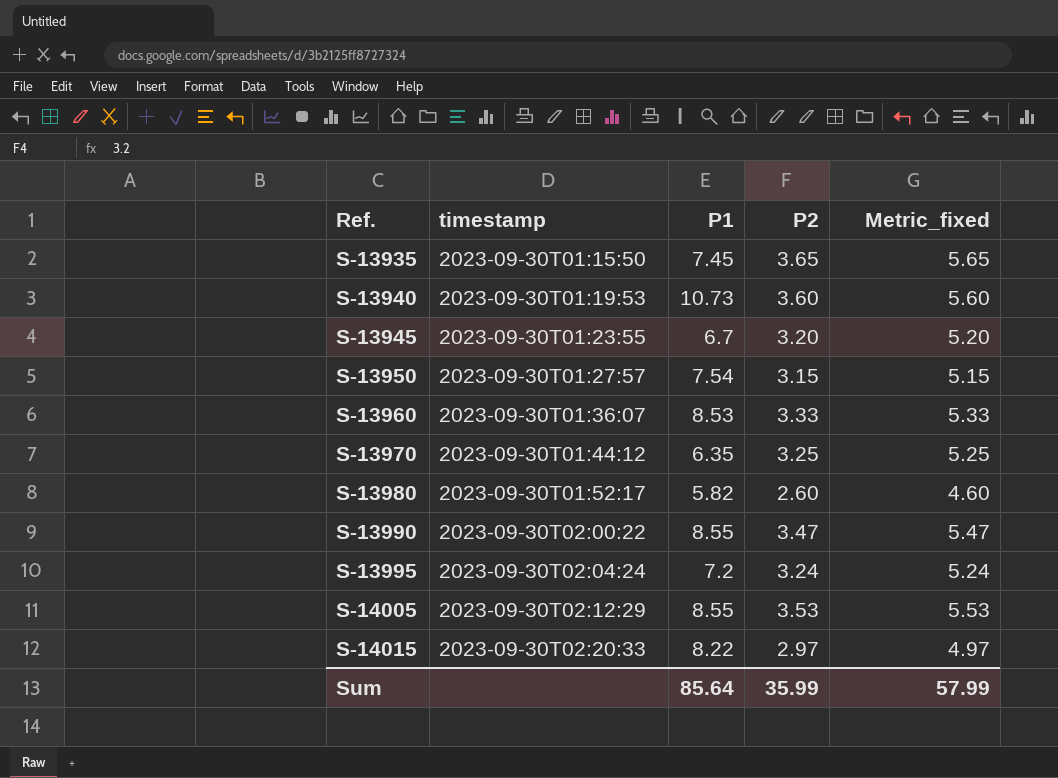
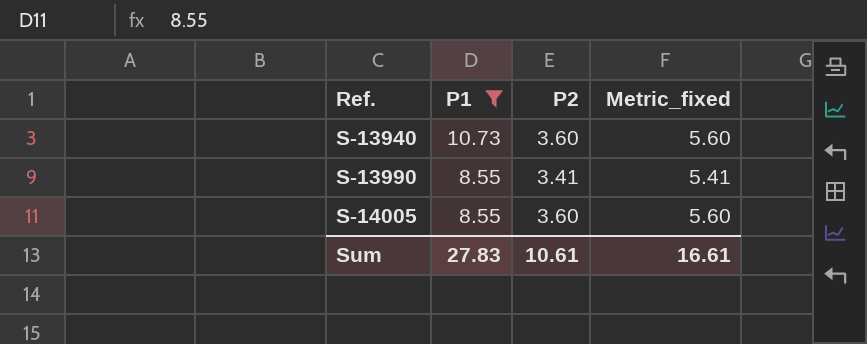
filter: none -> P1 >= 8.55
column timestamp | position: 2 -> none
S-13990 | P2: 3.47 -> 3.41
S-13990 | Metric_fixed: 5.47 -> 5.41
S-14005 | P2: 3.53 -> 3.60
S-14005 | Metric_fixed: 5.53 -> 5.60
Sum | P1: 85.64 -> 27.83
Sum | P2: 35.99 -> 10.61
Sum | Metric_fixed: 57.99 -> 16.61

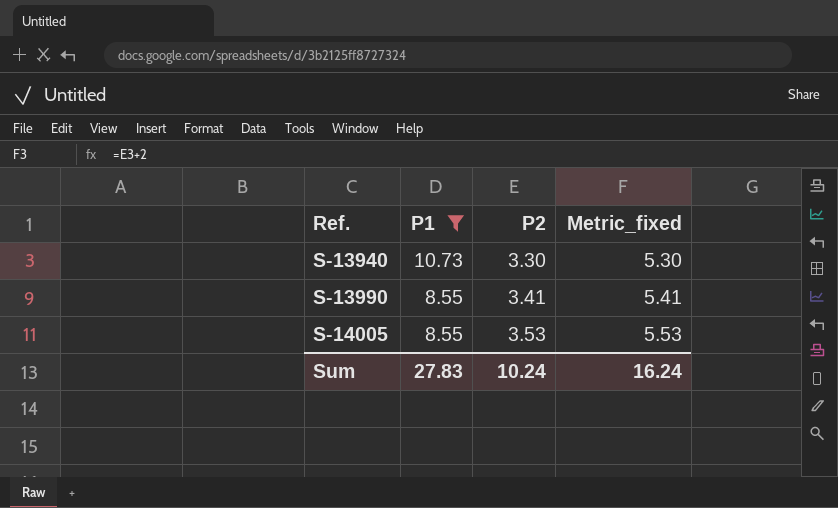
S-13940 | P2: 3.60 -> 3.30
S-13940 | Metric_fixed: 5.60 -> 5.30
S-14005 | P2: 3.60 -> 3.53
S-14005 | Metric_fixed: 5.60 -> 5.53
Sum | P2: 10.61 -> 10.24
Sum | Metric_fixed: 16.61 -> 16.24

